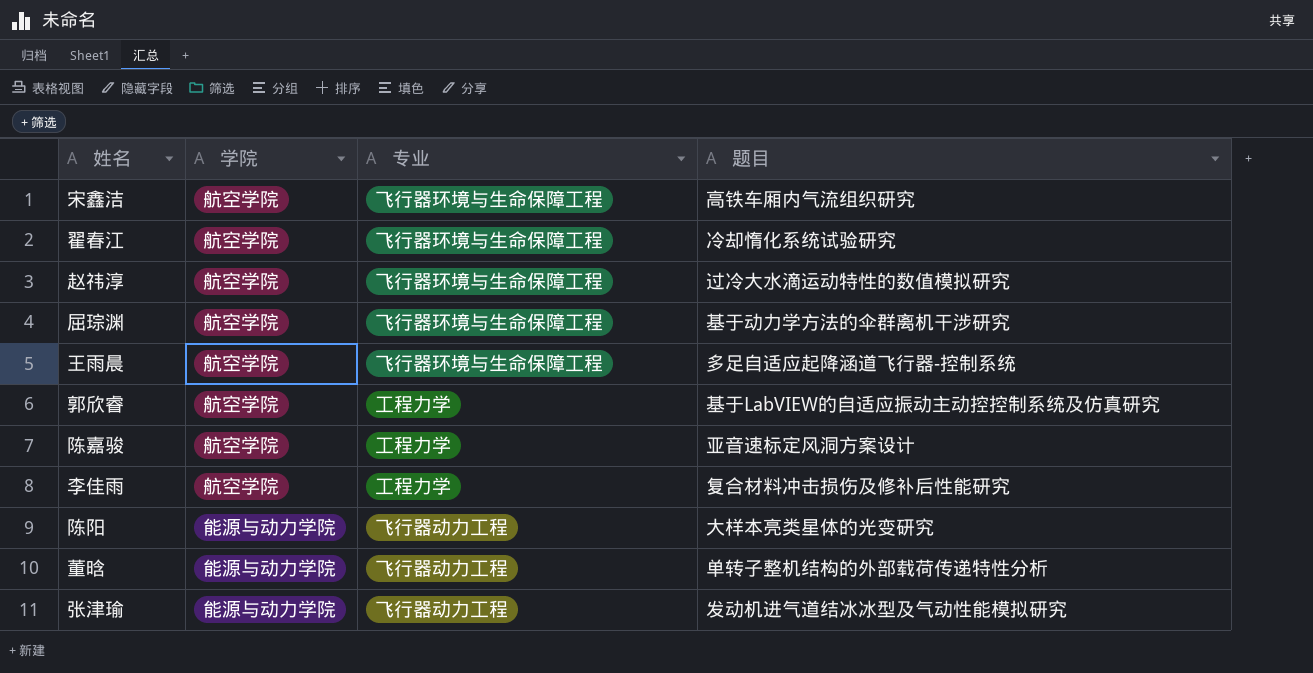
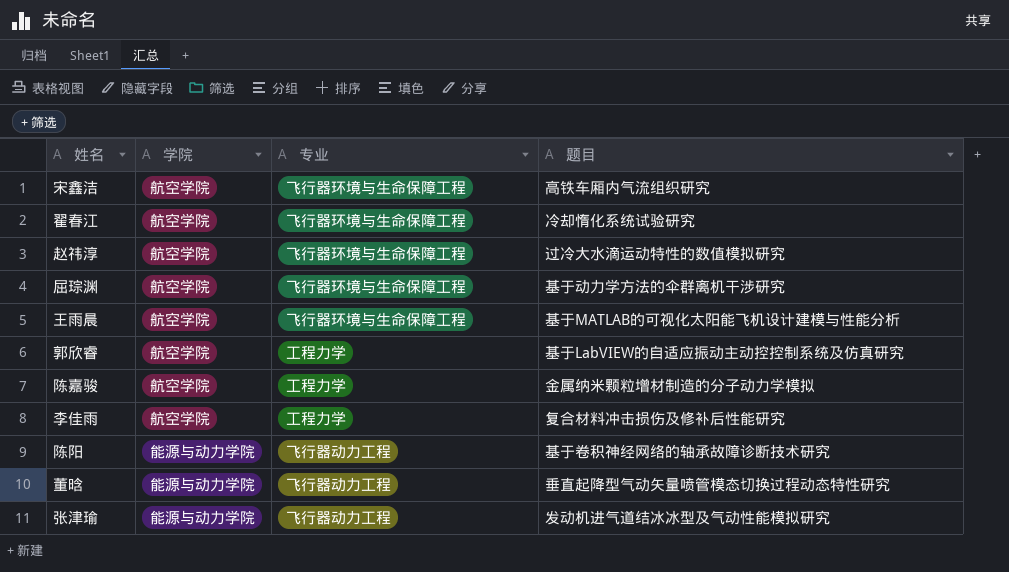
王雨晨 | 题目: 多足自适应起降涵道飞行器-控制系统 -> 基于MATLAB的可视化太阳能飞机设计建模与性能分析
陈嘉骏 | 题目: 亚音速标定风洞方案设计 -> 金属纳米颗粒增材制造的分子动力学模拟
陈阳 | 题目: 大样本亮类星体的光变研究 -> 基于卷积神经网络的轴承故障诊断技术研究
董晗 | 题目: 单转子整机结构的外部载荷传递特性分析 -> 垂直起降型气动矢量喷管模态切换过程动态特性研究

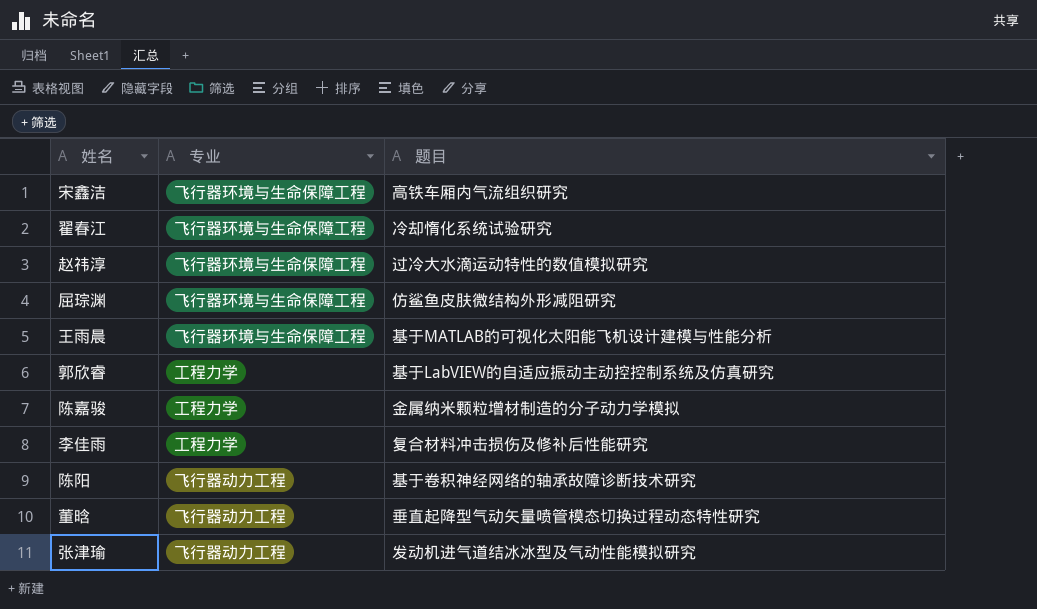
column 学院 | position: 2 -> none
屈琮渊 | 题目: 基于动力学方法的伞群离机干涉研究 -> 仿鲨鱼皮肤微结构外形减阻研究

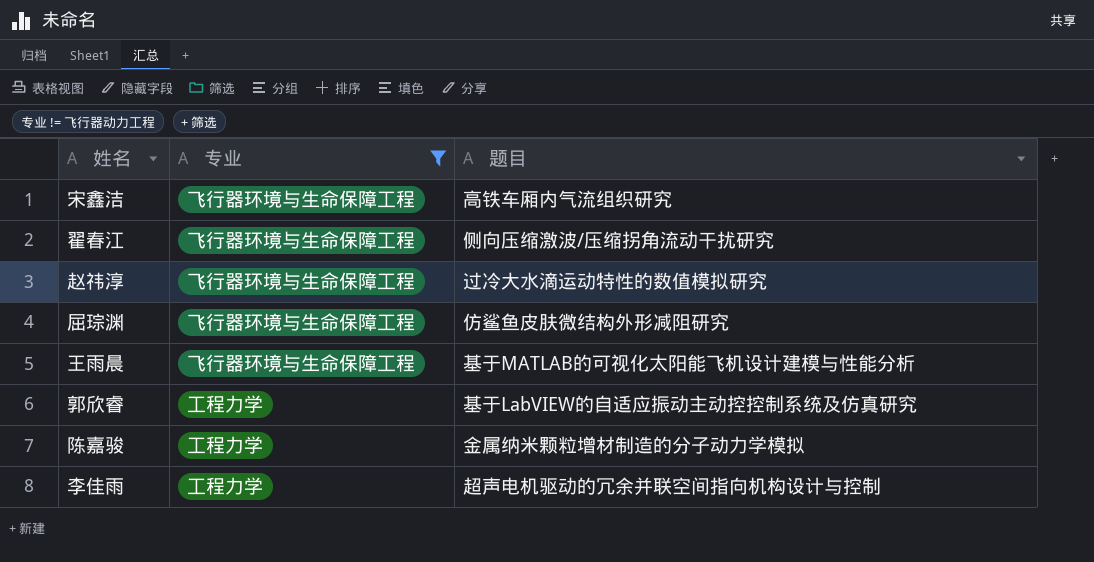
filter: none -> 专业 != 飞行器动力工程
翟春江 | 题目: 冷却惰化系统试验研究 -> 侧向压缩激波/压缩拐角流动干扰研究
李佳雨 | 题目: 复合材料冲击损伤及修补后性能研究 -> 超声电机驱动的冗余并联空间指向机构设计与控制

